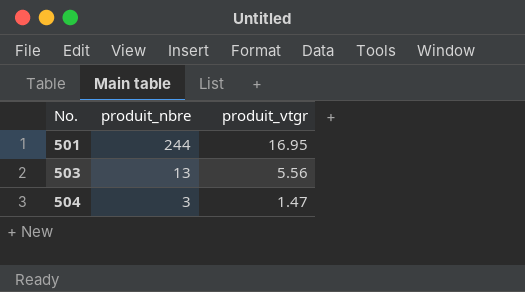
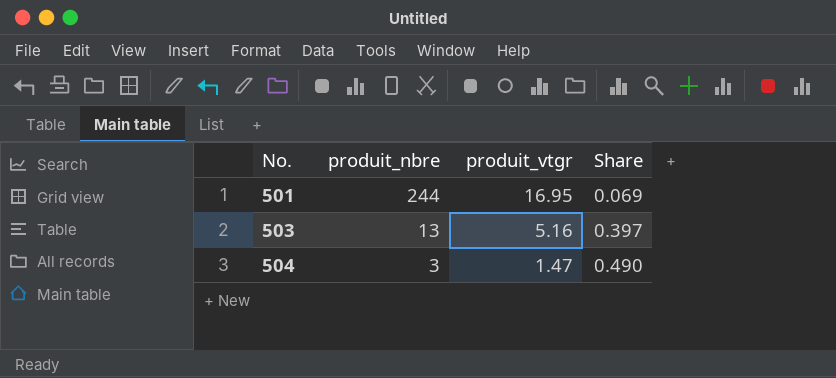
column Share | formula: none -> [produit_vtgr] / [produit_nbre]
503 | produit_vtgr: 5.56 -> 5.16

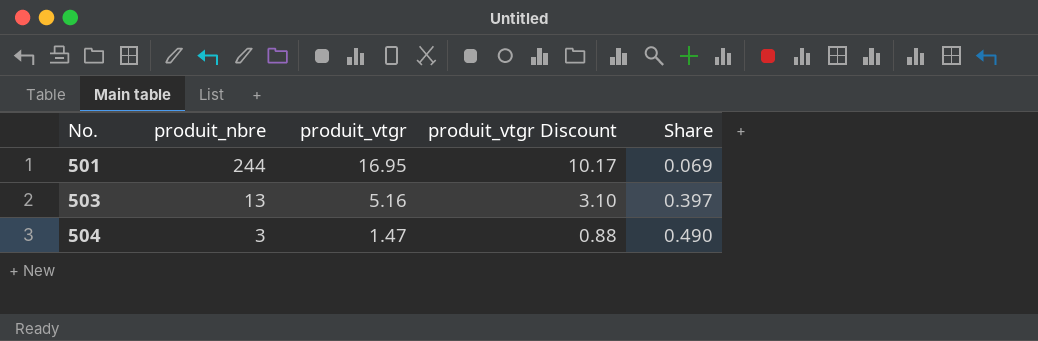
column produit_vtgr Discount | formula: none -> [produit_vtgr] * 0.6

